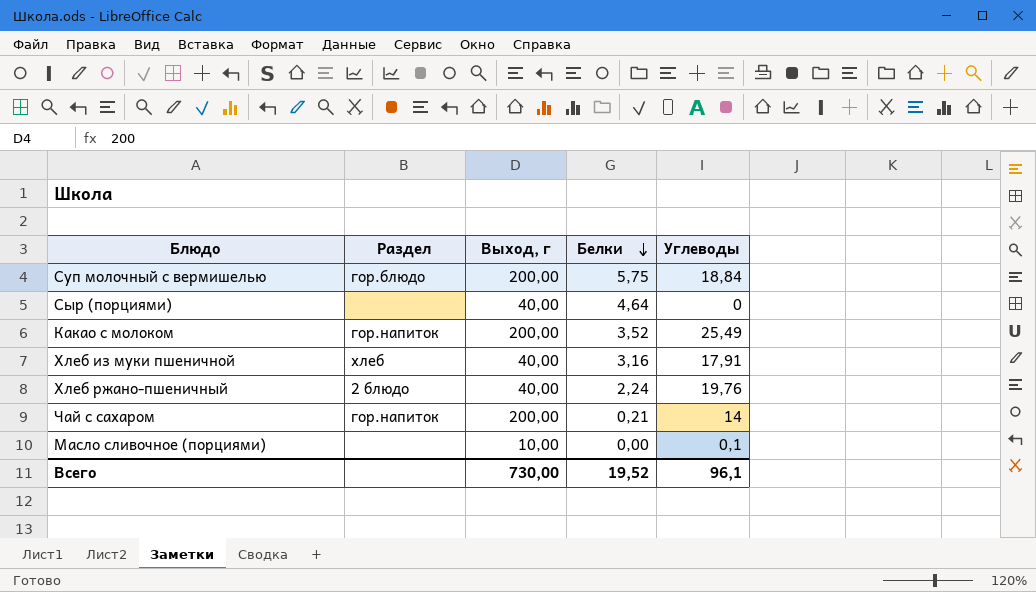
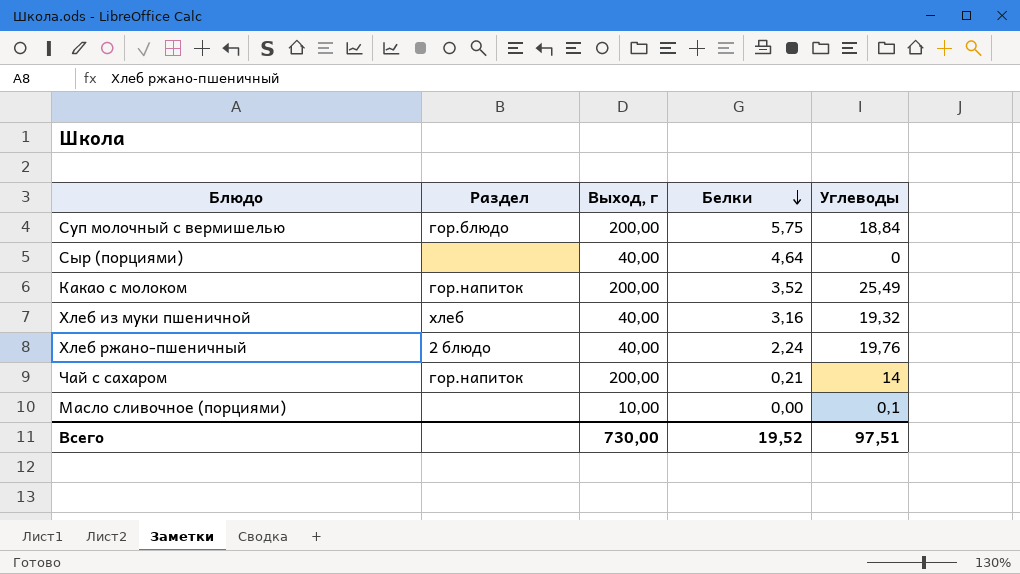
Хлеб из муки пшеничной | Углеводы: 17,91 -> 19,32
Всего | Углеводы: 96,1 -> 97,51

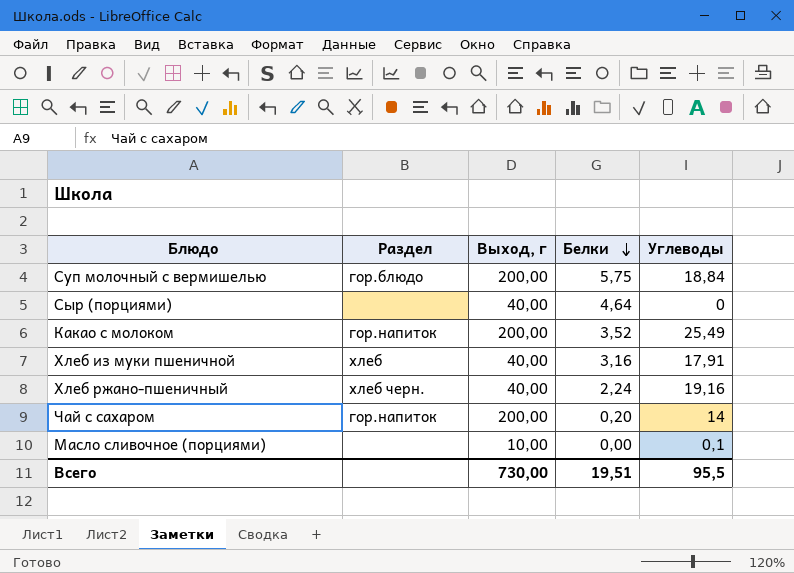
Хлеб из муки пшеничной | Углеводы: 19,32 -> 17,91
Хлеб ржано-пшеничный | Раздел: 2 блюдо -> хлеб черн.
Хлеб ржано-пшеничный | Углеводы: 19,76 -> 19,16
Чай с сахаром | Белки: 0,21 -> 0,20
Всего | Белки: 19,52 -> 19,51
Всего | Углеводы: 97,51 -> 95,5

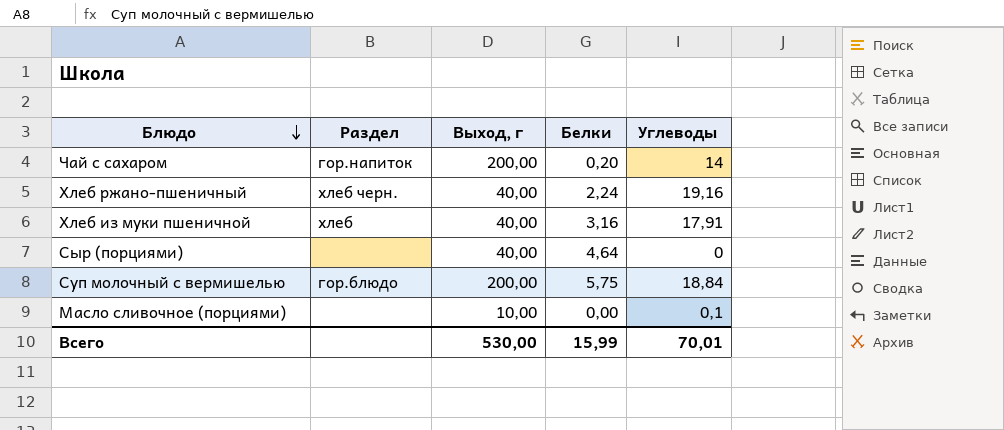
row order: Белки descending -> Блюдо descending
row Какао с молоком: гор.напиток | 200,00 | 3,52 | 25,49 -> none
Всего | Выход, г: 730,00 -> 530,00
Всего | Белки: 19,51 -> 15,99
Всего | Углеводы: 95,5 -> 70,01

